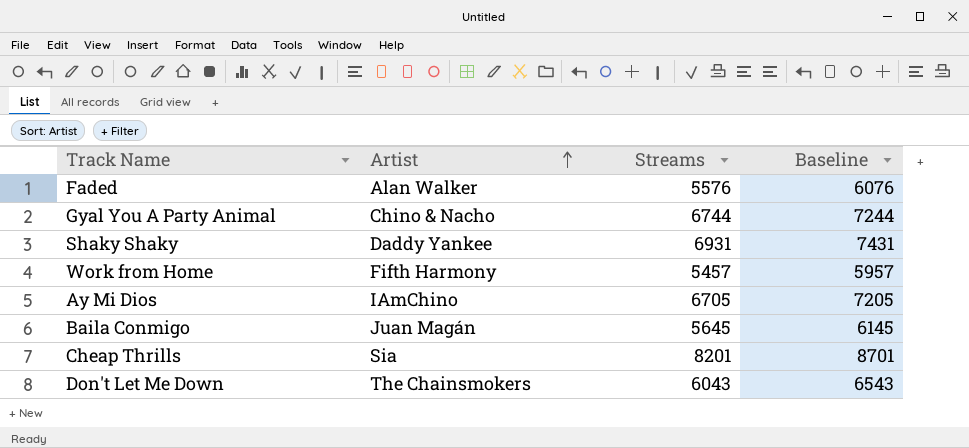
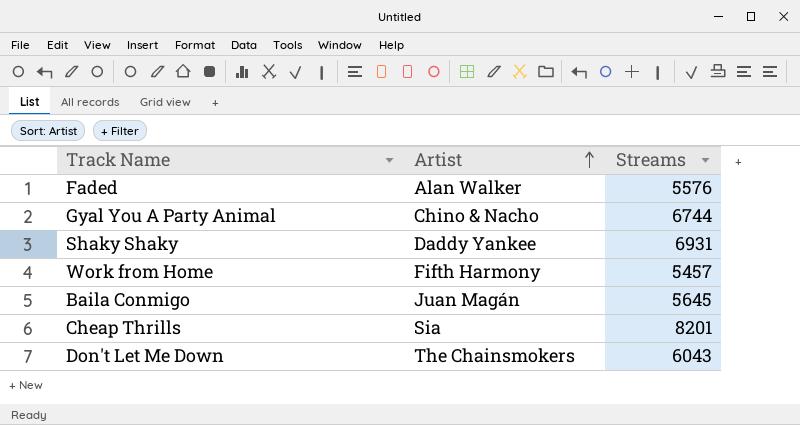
column Baseline | formula: [Streams] + 500 -> none
row Ay Mi Dios: IAmChino | 6705 | 7205 -> none

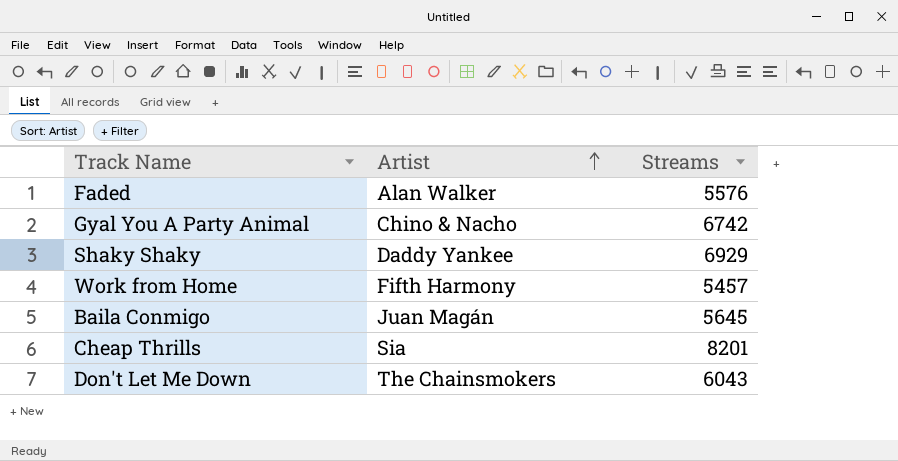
Gyal You A Party Animal | Streams: 6744 -> 6742
Shaky Shaky | Streams: 6931 -> 6929

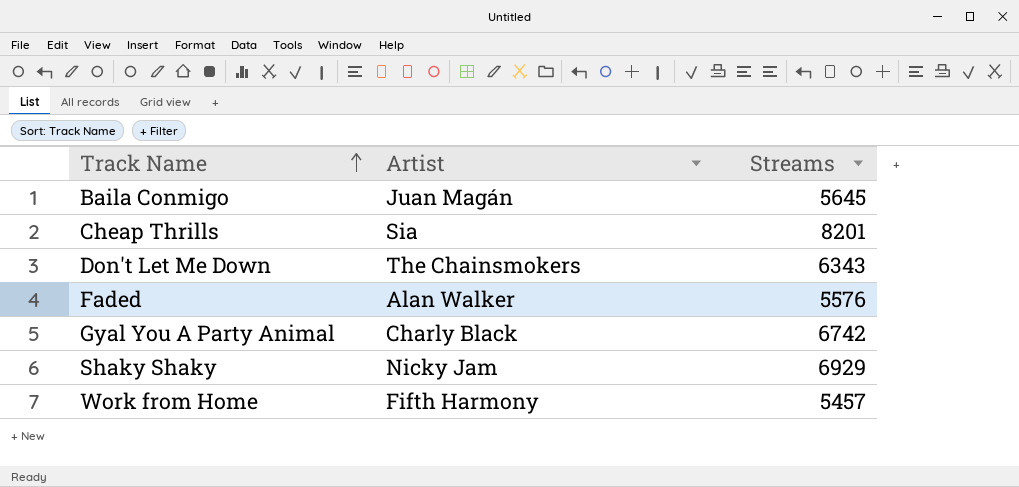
row order: Artist ascending -> Track Name ascending
Don't Let Me Down | Streams: 6043 -> 6343
Gyal You A Party Animal | Artist: Chino & Nacho -> Charly Black
Shaky Shaky | Artist: Daddy Yankee -> Nicky Jam

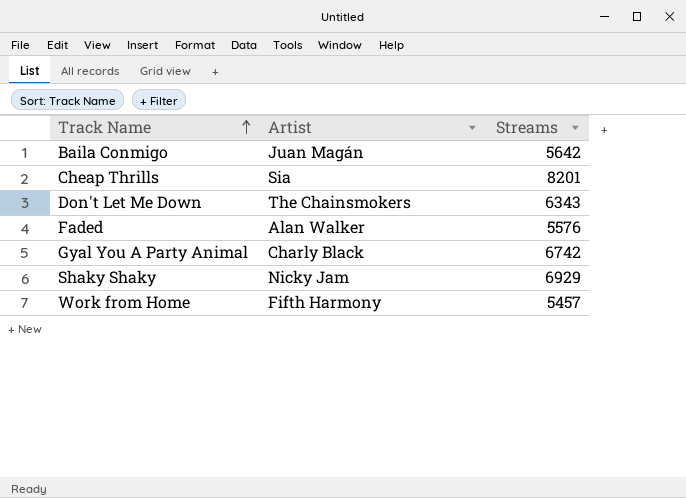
Baila Conmigo | Streams: 5645 -> 5642

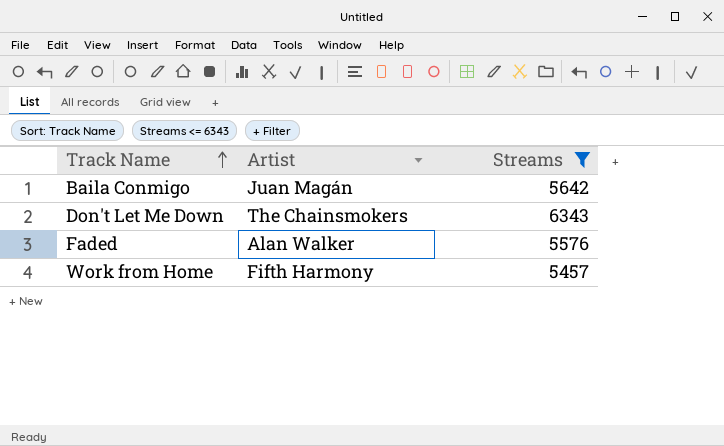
filter: none -> Streams <= 6343

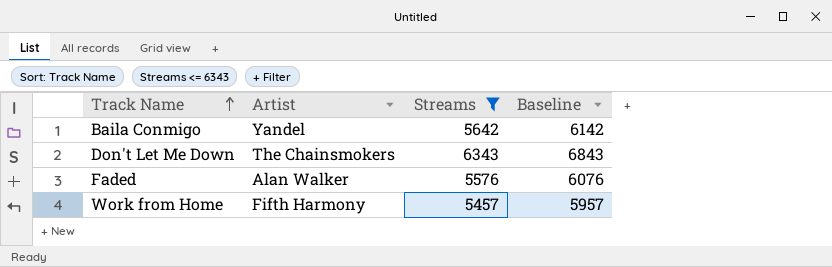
column Baseline | formula: none -> [Streams] + 500
Baila Conmigo | Artist: Juan Magán -> Yandel

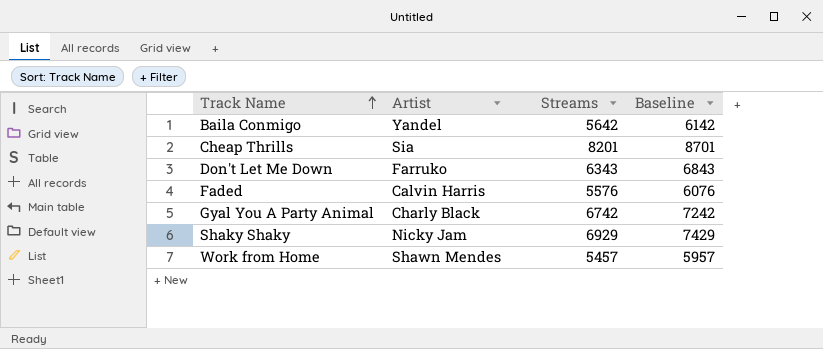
filter: Streams <= 6343 -> none
Don't Let Me Down | Artist: The Chainsmokers -> Farruko
Faded | Artist: Alan Walker -> Calvin Harris
Work from Home | Artist: Fifth Harmony -> Shawn Mendes

